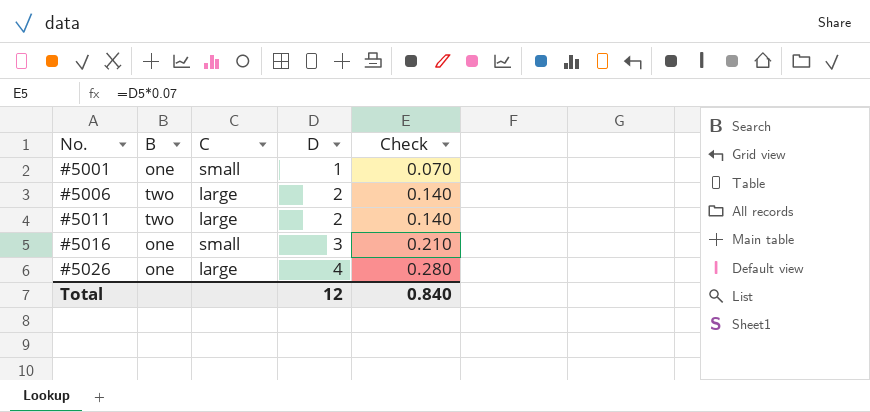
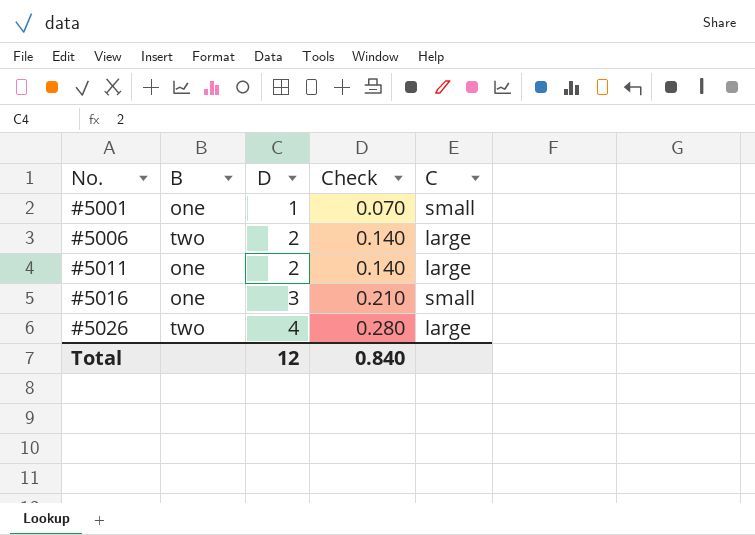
column C | position: 3 -> 5
#5011 | B: two -> one
#5026 | B: one -> two

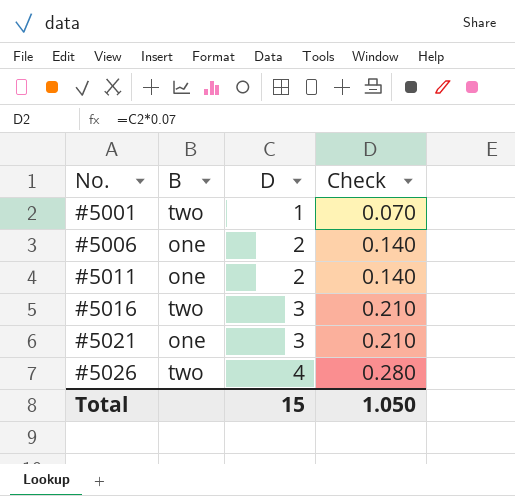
column C | position: 5 -> none
#5001 | B: one -> two
#5006 | B: two -> one
#5016 | B: one -> two
row #5021: none -> one | 3 | 0.210
Total | D: 12 -> 15
Total | Check: 0.840 -> 1.050

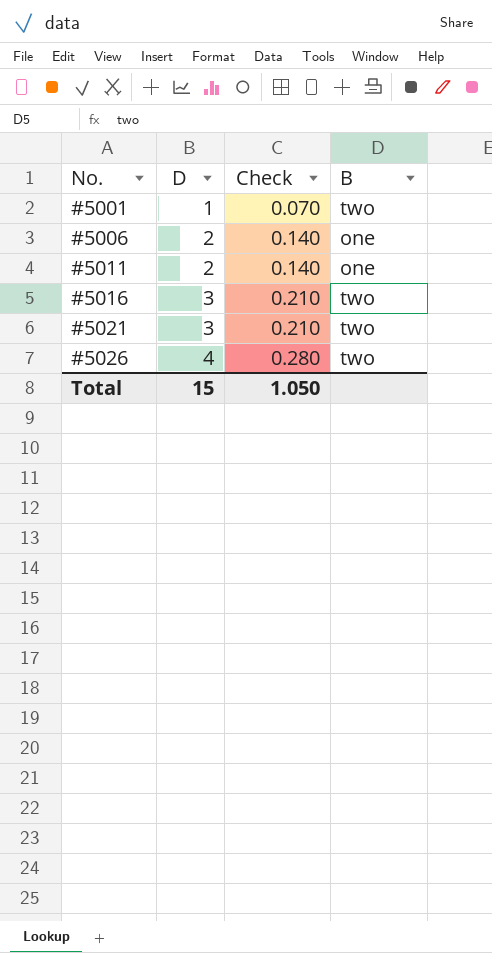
column B | position: 2 -> 4
#5021 | B: one -> two

